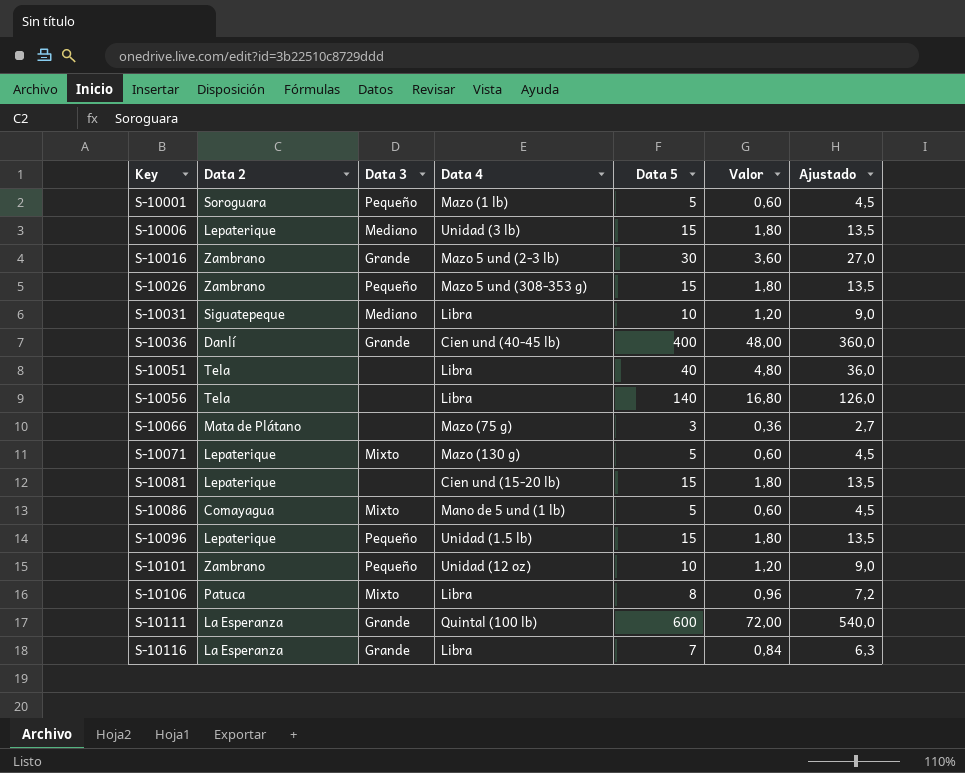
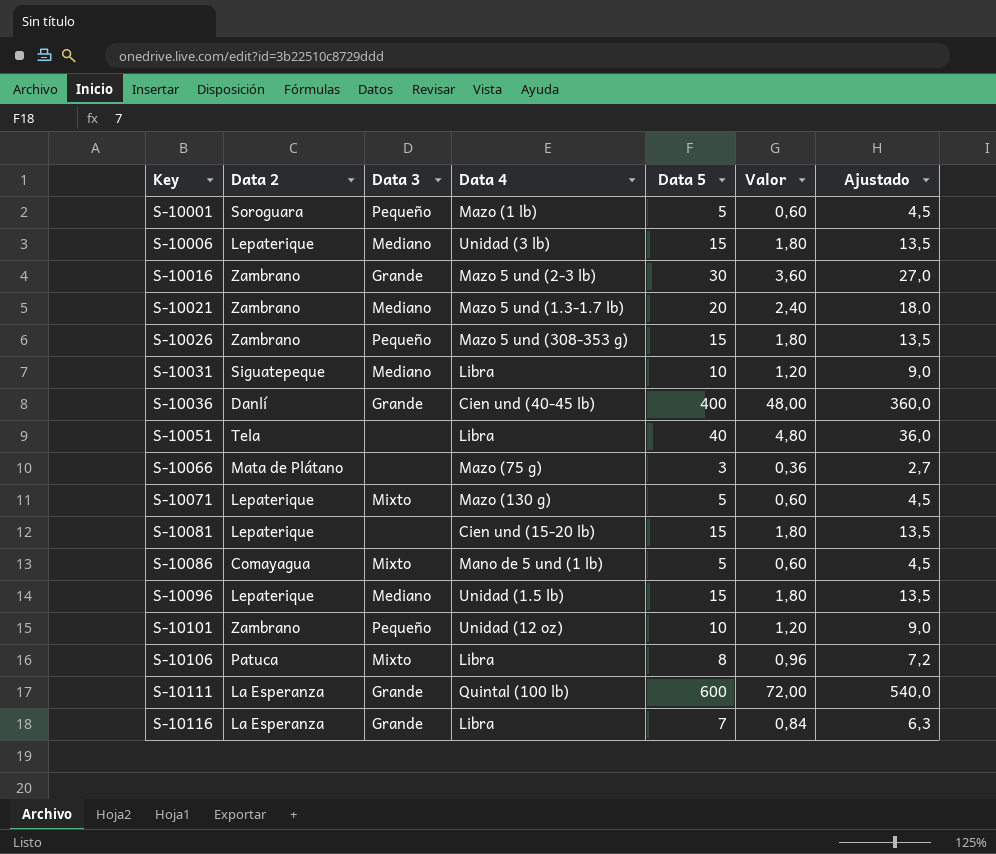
row S-10056: Tela | none | Libra | 140 | 16,80 | 126,0 -> none
row S-10021: none -> Zambrano | Mediano | Mazo 5 und (1.3-1.7 lb) | 20 | 2,40 | 18,0
S-10096 | Data 3: Pequeño -> Mediano

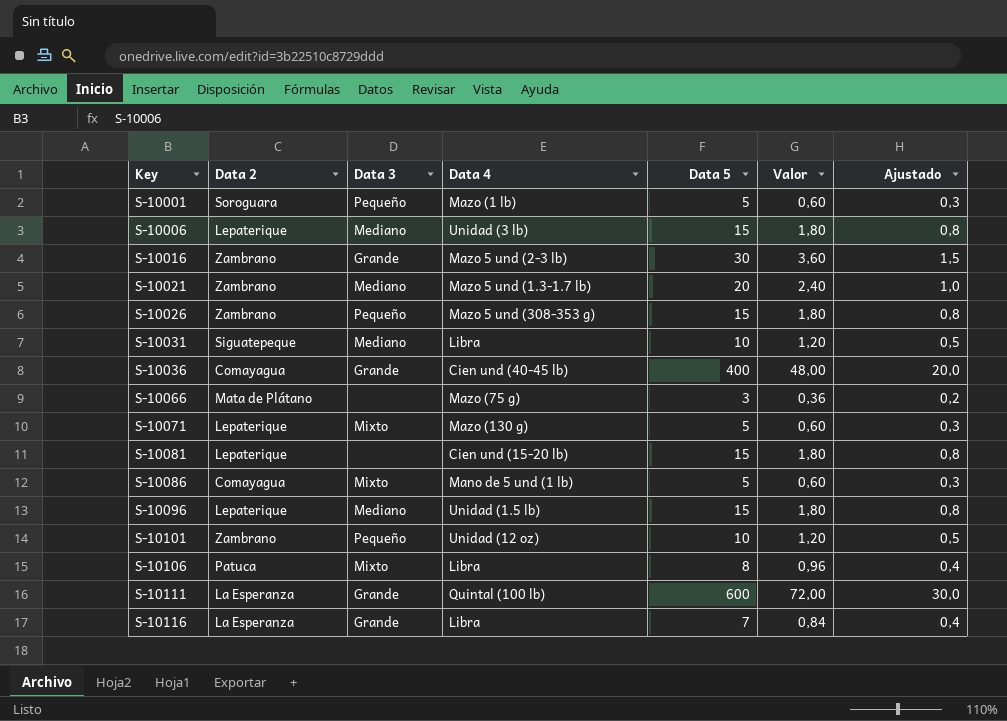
column Ajustado | formula: [Data 5] * 0,9 -> [Data 5] * 0,05
row S-10051: Tela | none | Libra | 40 | 4,80 | 36,0 -> none
S-10036 | Data 2: Danlí -> Comayagua

